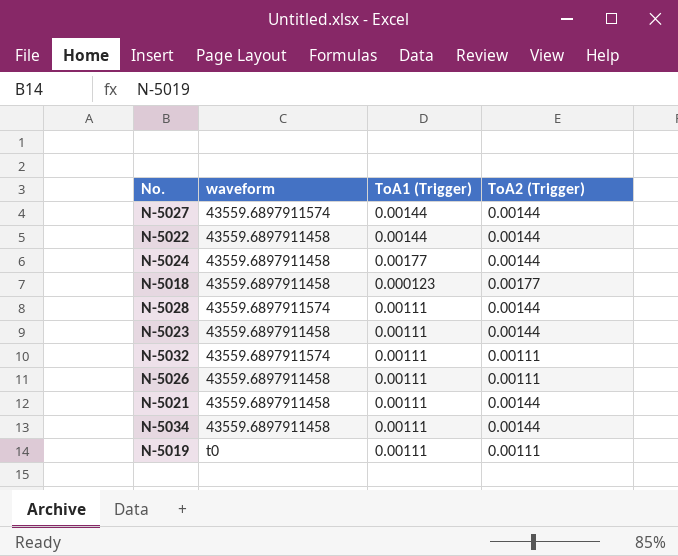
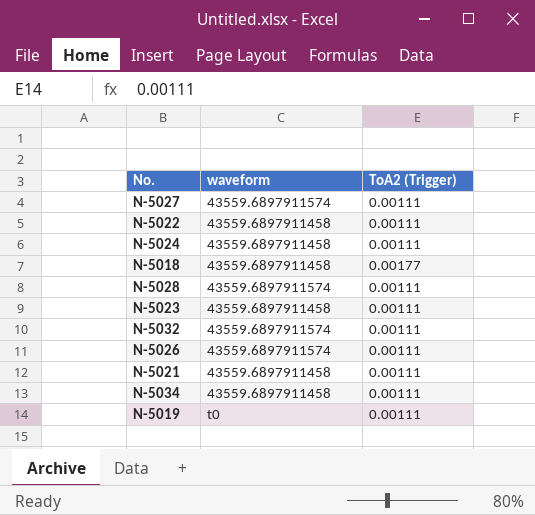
column ToA1 (Trigger) | position: 3 -> none
N-5027 | ToA2 (Trigger): 0.00144 -> 0.00111
N-5022 | ToA2 (Trigger): 0.00144 -> 0.00111
N-5024 | ToA2 (Trigger): 0.00144 -> 0.00111
N-5028 | ToA2 (Trigger): 0.00144 -> 0.00111
N-5023 | ToA2 (Trigger): 0.00144 -> 0.00111
N-5026 | waveform: 43559.6897911458 -> 43559.6897911574
N-5021 | ToA2 (Trigger): 0.00144 -> 0.00111
N-5034 | ToA2 (Trigger): 0.00144 -> 0.00111

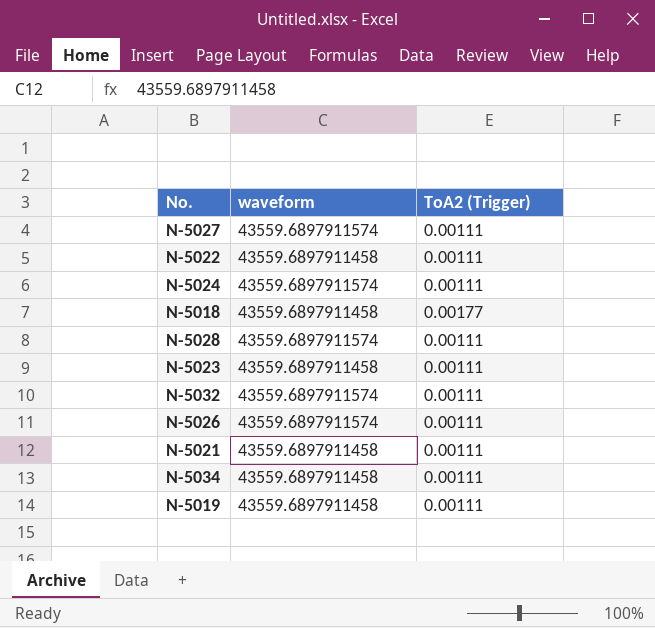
N-5024 | waveform: 43559.6897911458 -> 43559.6897911574
N-5019 | waveform: t0 -> 43559.6897911458

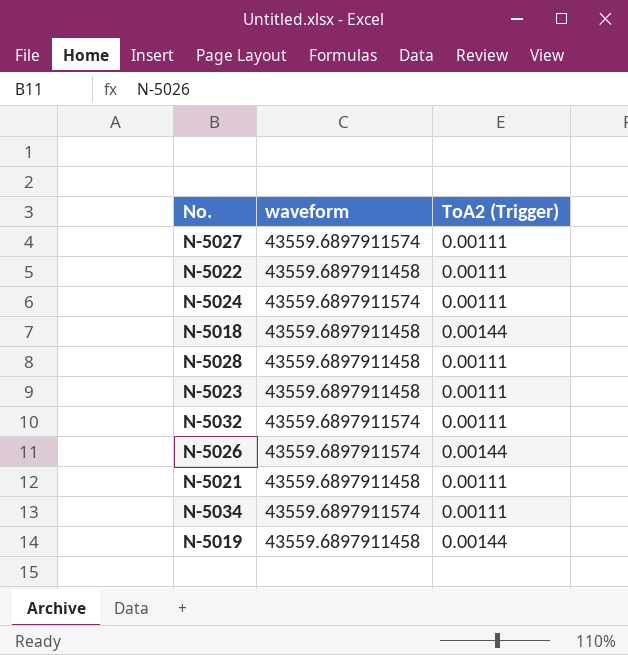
N-5018 | ToA2 (Trigger): 0.00177 -> 0.00144
N-5028 | waveform: 43559.6897911574 -> 43559.6897911458
N-5026 | ToA2 (Trigger): 0.00111 -> 0.00144
N-5034 | waveform: 43559.6897911458 -> 43559.6897911574
N-5019 | ToA2 (Trigger): 0.00111 -> 0.00144

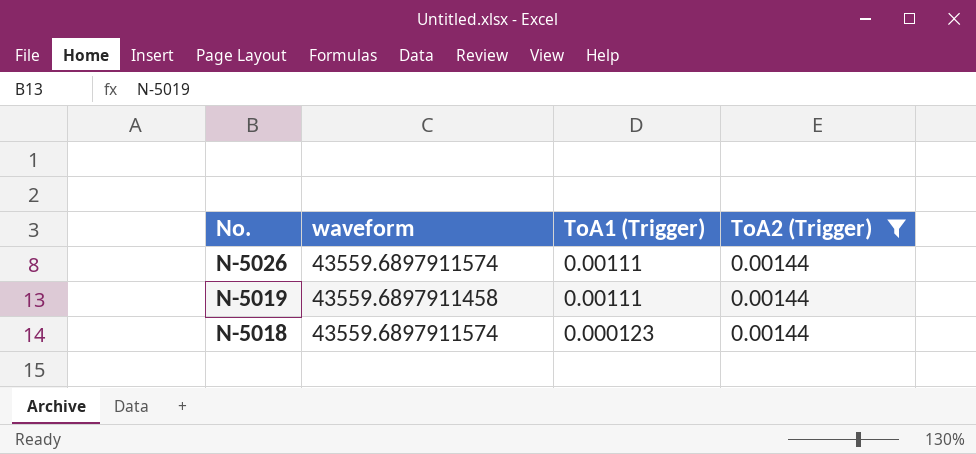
filter: none -> ToA2 (Trigger) = 0.00144
row order: none -> No. descending
column ToA1 (Trigger) | position: none -> 3
N-5018 | waveform: 43559.6897911458 -> 43559.6897911574

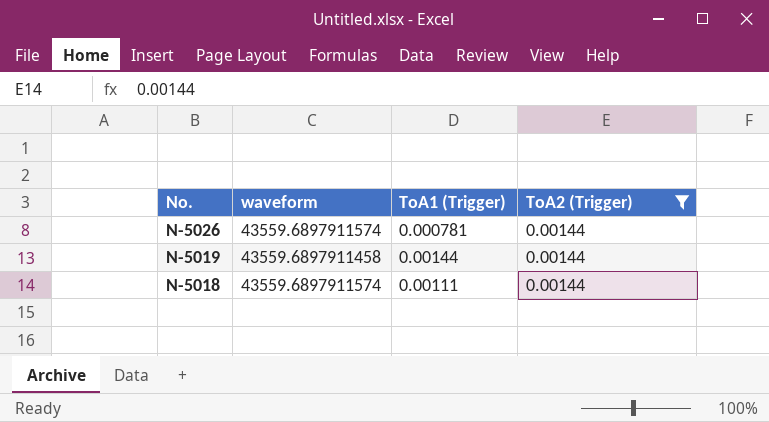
N-5026 | ToA1 (Trigger): 0.00111 -> 0.000781
N-5019 | ToA1 (Trigger): 0.00111 -> 0.00144
N-5018 | ToA1 (Trigger): 0.000123 -> 0.00111

